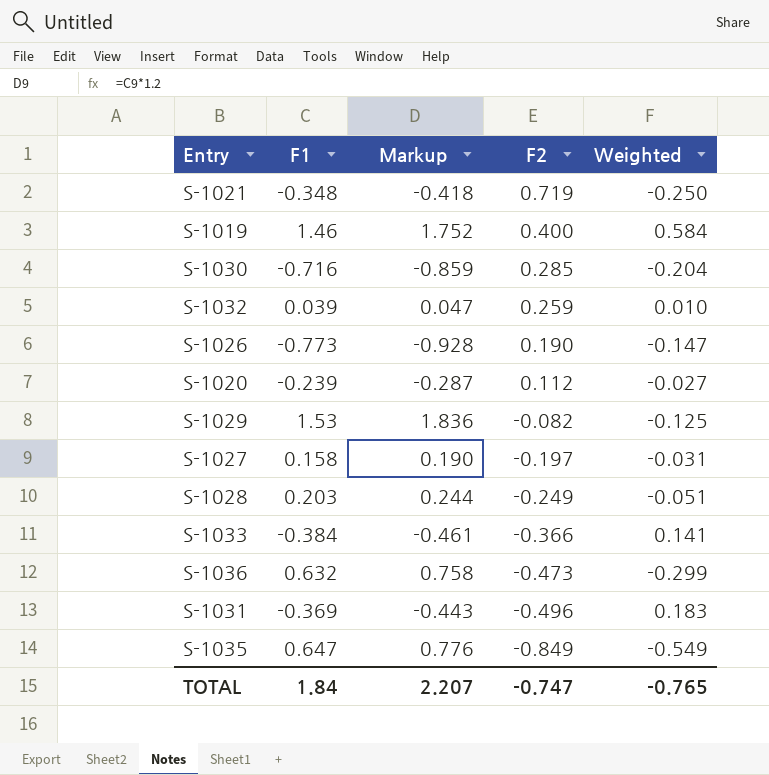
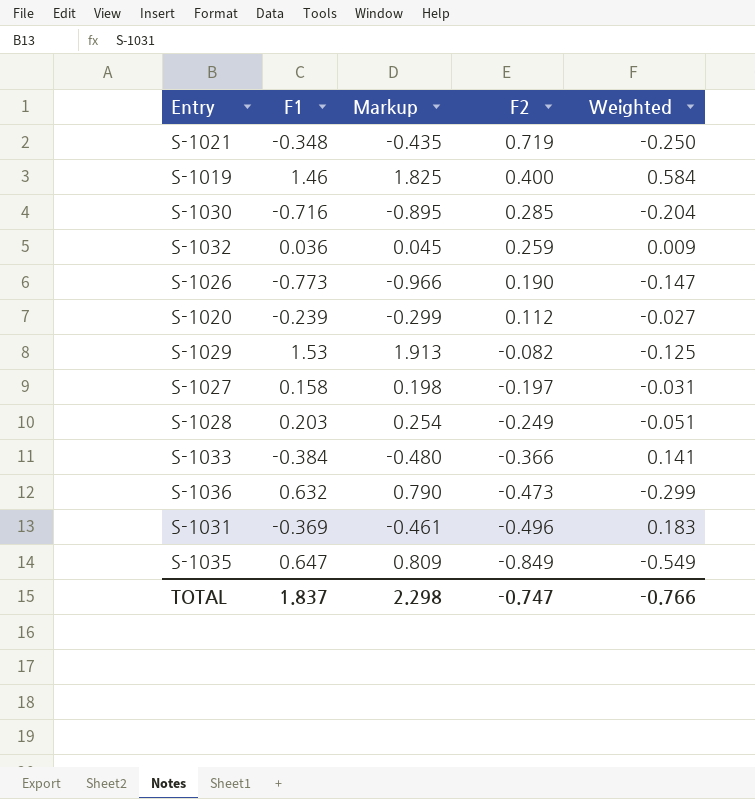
column Markup | formula: [F1] * 1.2 -> [F1] * 1.25
S-1032 | F1: 0.039 -> 0.036
S-1032 | Weighted: 0.010 -> 0.009
TOTAL | F1: 1.84 -> 1.837
TOTAL | Markup: 2.207 -> 2.298
TOTAL | Weighted: -0.765 -> -0.766

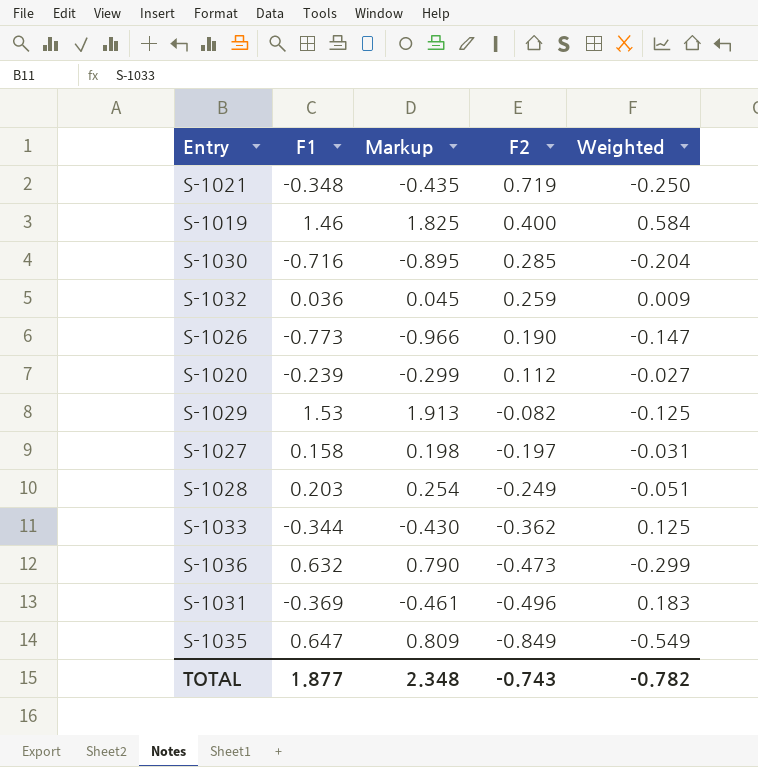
S-1033 | F1: -0.384 -> -0.344
S-1033 | Markup: -0.480 -> -0.430
S-1033 | F2: -0.366 -> -0.362
S-1033 | Weighted: 0.141 -> 0.125
TOTAL | F1: 1.837 -> 1.877
TOTAL | Markup: 2.298 -> 2.348
TOTAL | F2: -0.747 -> -0.743
TOTAL | Weighted: -0.766 -> -0.782

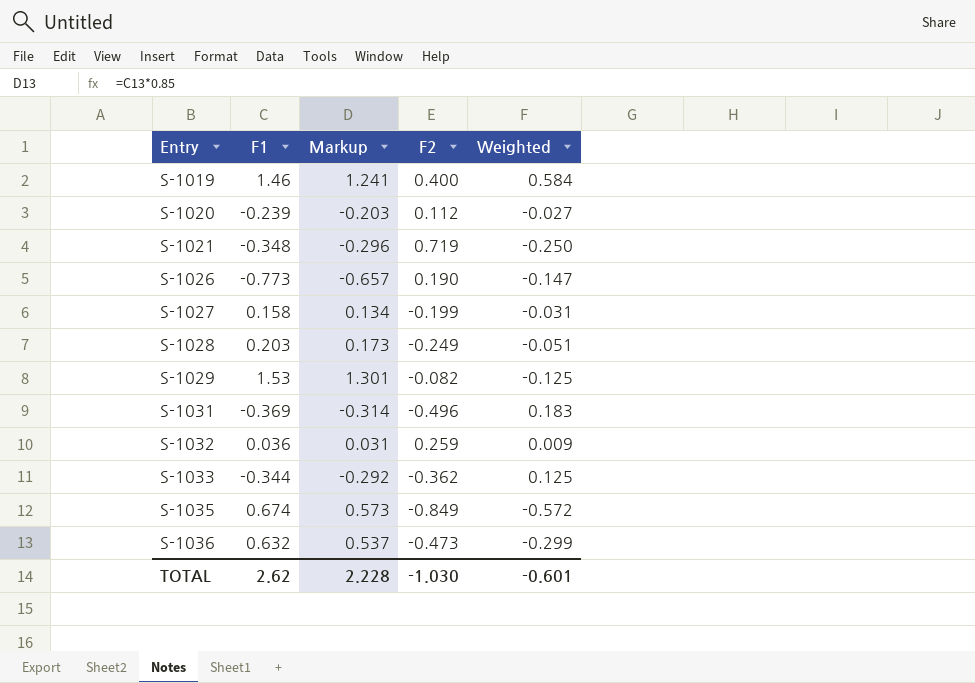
row order: F2 descending -> Entry ascending
column Markup | formula: [F1] * 1.25 -> [F1] * 0.85
row S-1030: -0.716 | -0.895 | 0.285 | -0.204 -> none
S-1027 | F2: -0.197 -> -0.199
S-1035 | F1: 0.647 -> 0.674
S-1035 | Weighted: -0.549 -> -0.572
TOTAL | F1: 1.877 -> 2.62
TOTAL | Markup: 2.348 -> 2.228
TOTAL | F2: -0.743 -> -1.030
TOTAL | Weighted: -0.782 -> -0.601

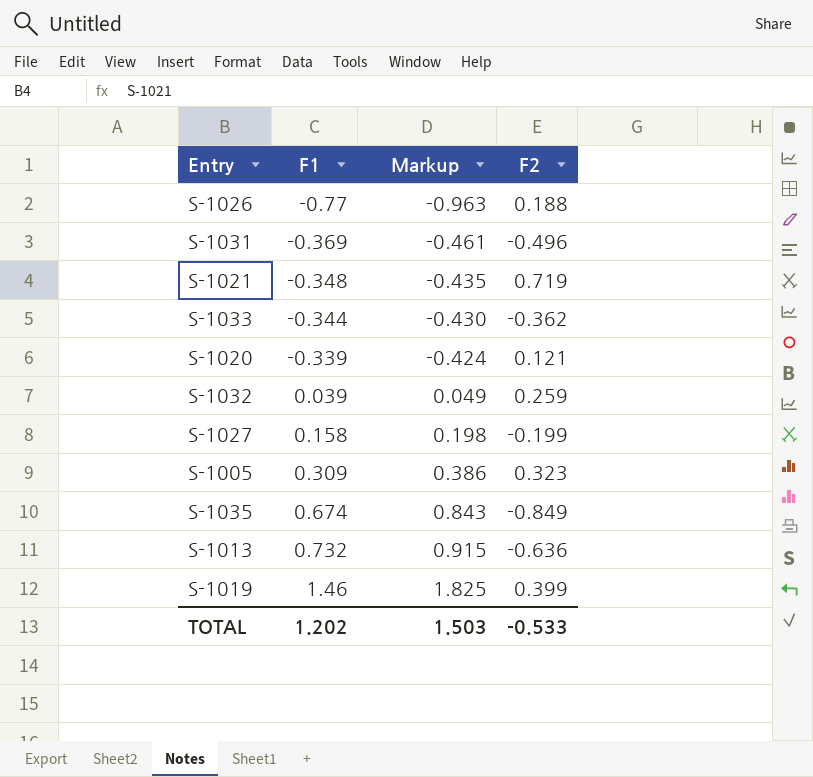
row order: Entry ascending -> F1 ascending
column Weighted | formula: [F1] * [F2] -> none
column Markup | formula: [F1] * 0.85 -> [F1] * 1.25
row S-1028: 0.203 | 0.173 | -0.249 | -0.051 -> none
row S-1029: 1.53 | 1.301 | -0.082 | -0.125 -> none
row S-1036: 0.632 | 0.537 | -0.473 | -0.299 -> none
S-1026 | F1: -0.773 -> -0.77
S-1026 | F2: 0.190 -> 0.188
S-1020 | F1: -0.239 -> -0.339
S-1020 | F2: 0.112 -> 0.121
S-1032 | F1: 0.036 -> 0.039
row S-1005: none -> 0.309 | 0.386 | 0.323
row S-1013: none -> 0.732 | 0.915 | -0.636
S-1019 | F2: 0.400 -> 0.399
TOTAL | F1: 2.62 -> 1.202
TOTAL | Markup: 2.228 -> 1.503
TOTAL | F2: -1.030 -> -0.533

